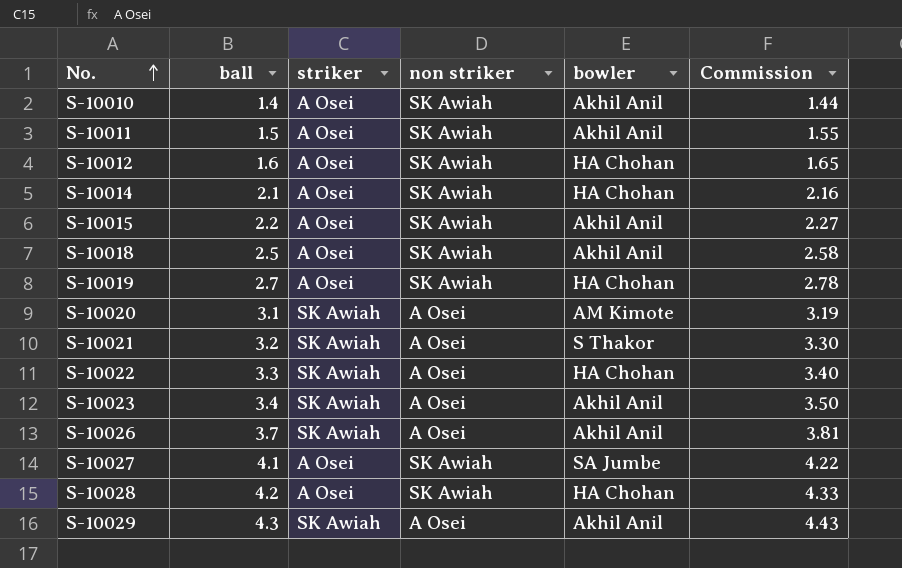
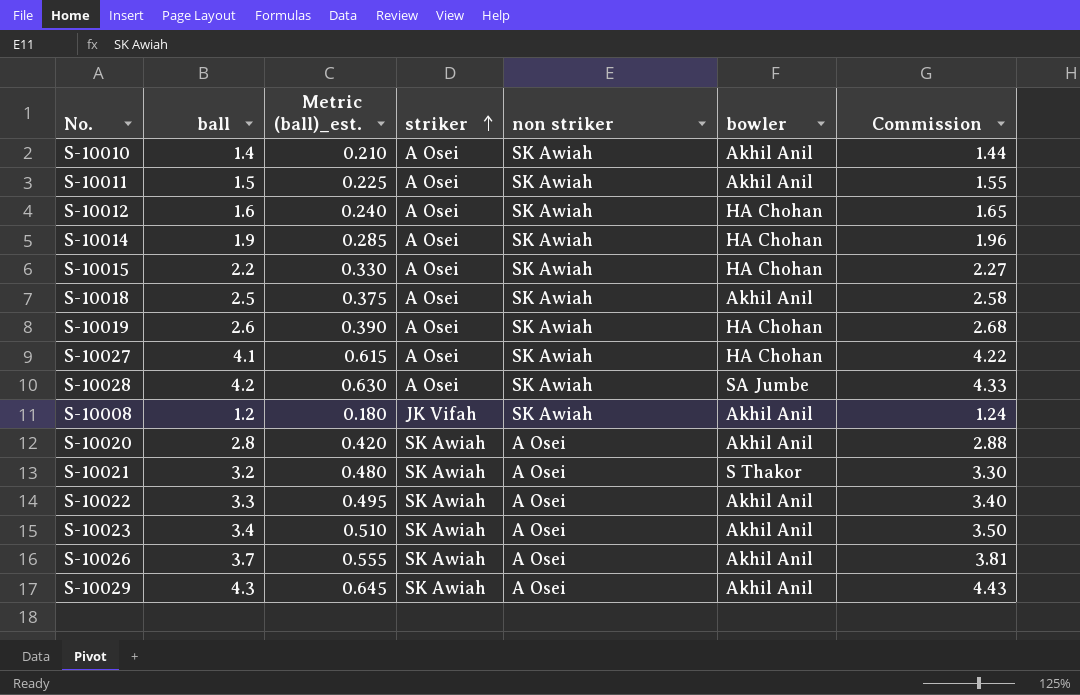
row order: No. ascending -> striker ascending
column Metric (ball)_est. | formula: none -> [ball] * 0.15
S-10014 | ball: 2.1 -> 1.9
S-10014 | Commission: 2.16 -> 1.96
S-10015 | bowler: Akhil Anil -> HA Chohan
S-10019 | ball: 2.7 -> 2.6
S-10019 | Commission: 2.78 -> 2.68
S-10027 | bowler: SA Jumbe -> HA Chohan
S-10028 | bowler: HA Chohan -> SA Jumbe
row S-10008: none -> 1.2 | 0.180 | JK Vifah | SK Awiah | Akhil Anil | 1.24
S-10020 | ball: 3.1 -> 2.8
S-10020 | bowler: AM Kimote -> Akhil Anil
S-10020 | Commission: 3.19 -> 2.88
S-10022 | bowler: HA Chohan -> Akhil Anil

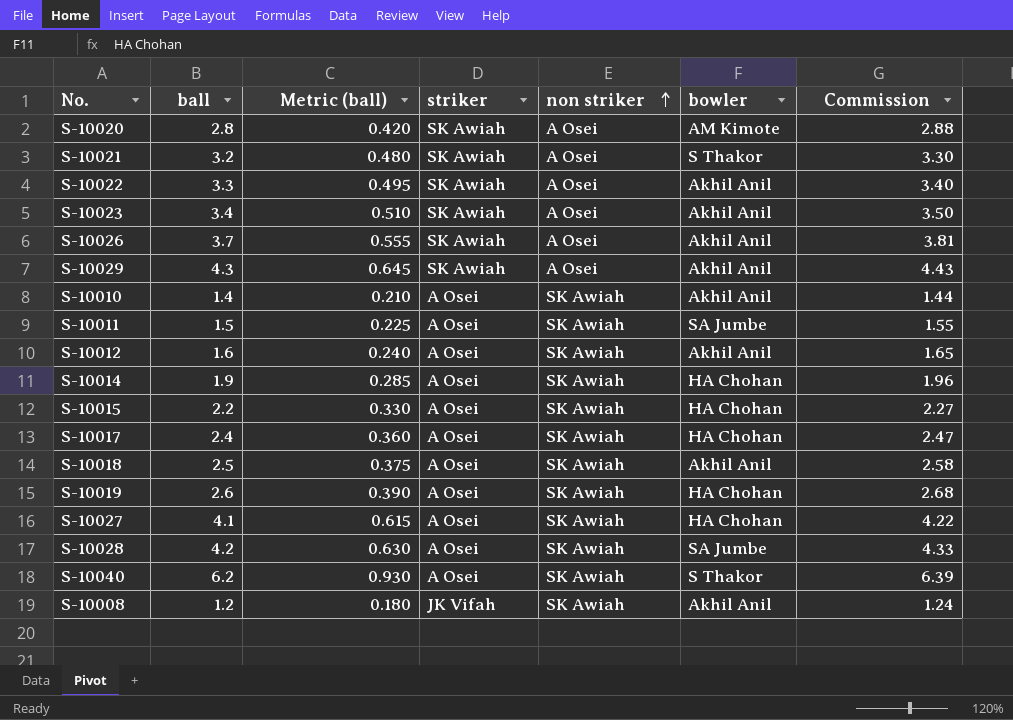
row order: striker ascending -> non striker ascending
column name: Metric (ball)_est. -> Metric (ball)
S-10020 | bowler: Akhil Anil -> AM Kimote
S-10011 | bowler: Akhil Anil -> SA Jumbe
S-10012 | bowler: HA Chohan -> Akhil Anil
row S-10017: none -> 2.4 | 0.360 | A Osei | SK Awiah | HA Chohan | 2.47
row S-10040: none -> 6.2 | 0.930 | A Osei | SK Awiah | S Thakor | 6.39

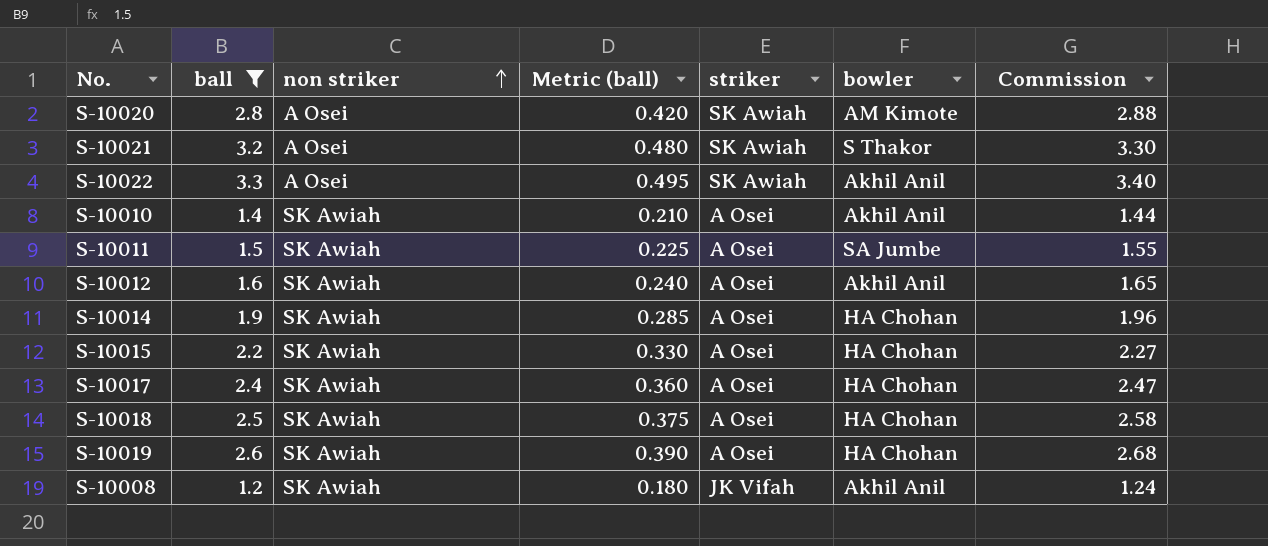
filter: none -> ball <= 3.3
column non striker | position: 5 -> 3
S-10018 | bowler: Akhil Anil -> HA Chohan

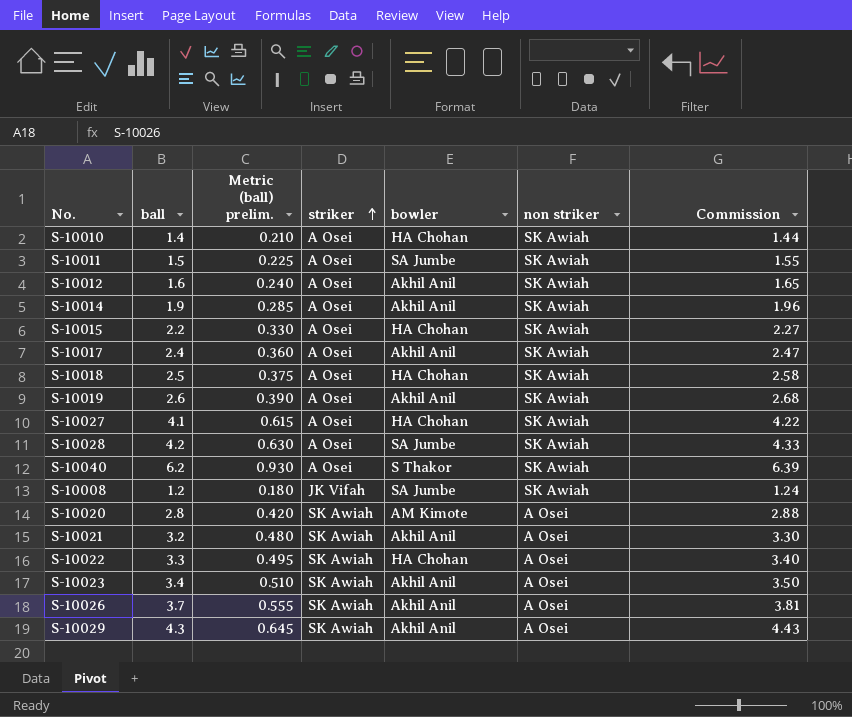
filter: ball <= 3.3 -> none
row order: non striker ascending -> striker ascending
column name: Metric (ball) -> Metric (ball) prelim.
column non striker | position: 3 -> 6
S-10010 | bowler: Akhil Anil -> HA Chohan
S-10014 | bowler: HA Chohan -> Akhil Anil
S-10017 | bowler: HA Chohan -> Akhil Anil
S-10019 | bowler: HA Chohan -> Akhil Anil
S-10008 | bowler: Akhil Anil -> SA Jumbe
S-10021 | bowler: S Thakor -> Akhil Anil
S-10022 | bowler: Akhil Anil -> HA Chohan

